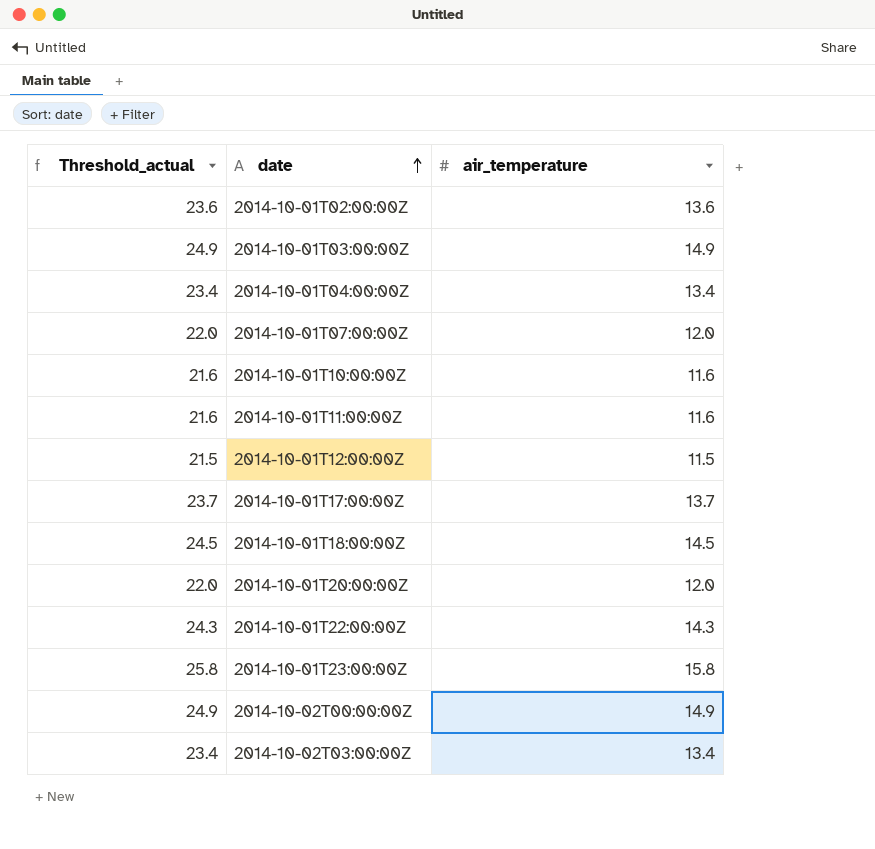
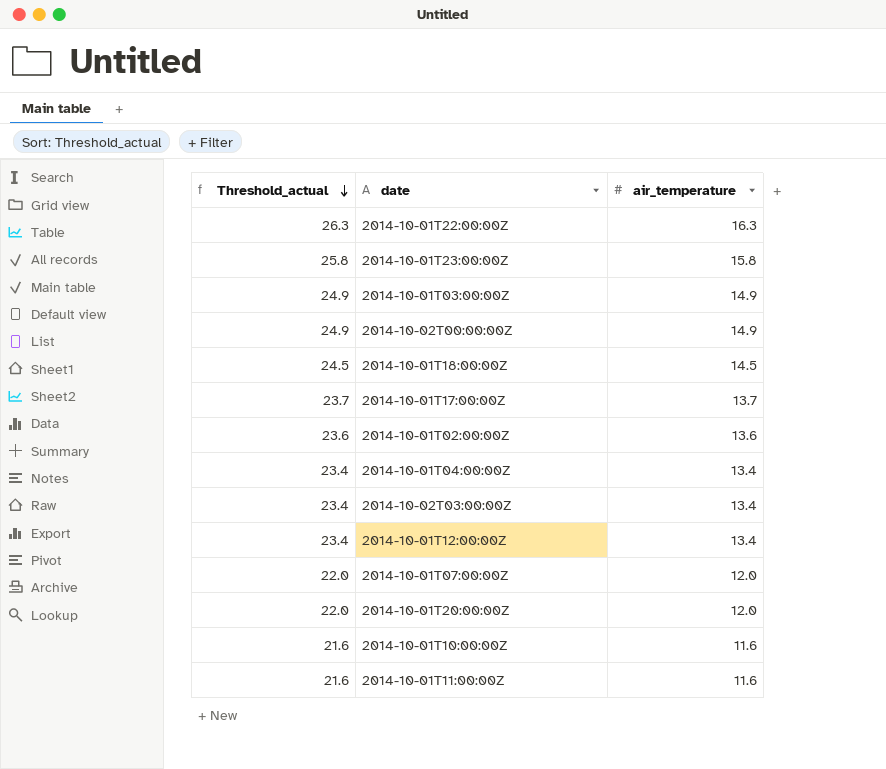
row order: date ascending -> Threshold_actual descending
2014-10-01T22:00:00Z | Threshold_actual: 24.3 -> 26.3
2014-10-01T22:00:00Z | air_temperature: 14.3 -> 16.3
2014-10-01T12:00:00Z | Threshold_actual: 21.5 -> 23.4
2014-10-01T12:00:00Z | air_temperature: 11.5 -> 13.4

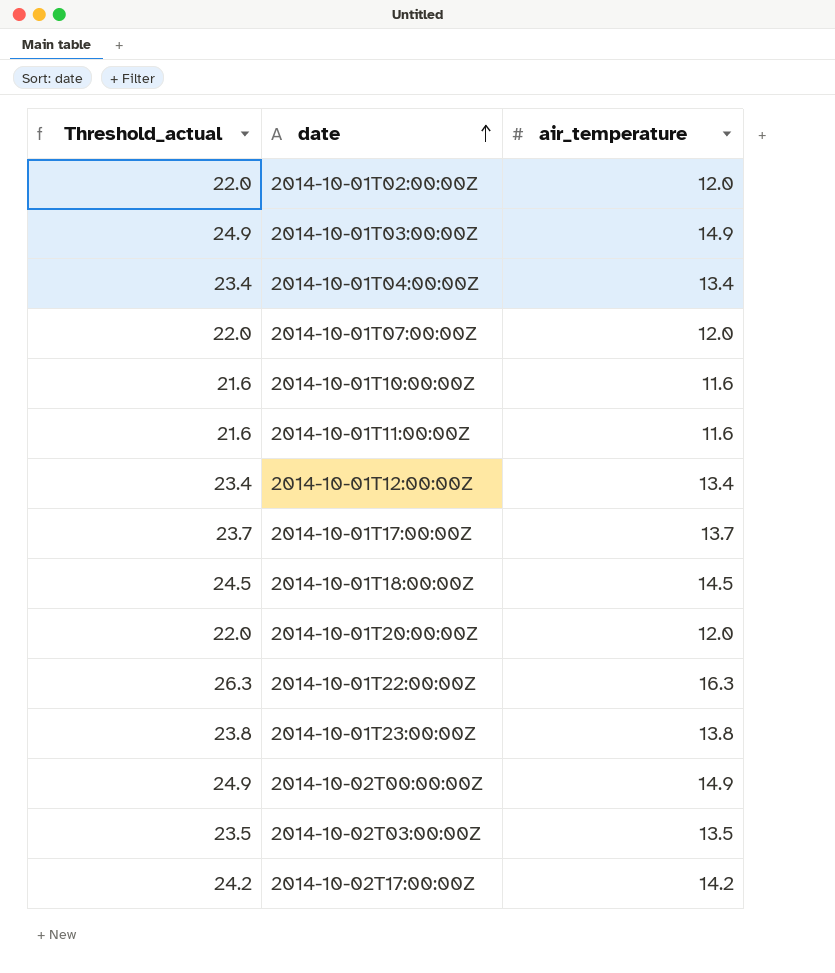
row order: Threshold_actual descending -> date ascending
2014-10-01T02:00:00Z | Threshold_actual: 23.6 -> 22.0
2014-10-01T02:00:00Z | air_temperature: 13.6 -> 12.0
2014-10-01T23:00:00Z | Threshold_actual: 25.8 -> 23.8
2014-10-01T23:00:00Z | air_temperature: 15.8 -> 13.8
2014-10-02T03:00:00Z | Threshold_actual: 23.4 -> 23.5
2014-10-02T03:00:00Z | air_temperature: 13.4 -> 13.5
row 2014-10-02T17:00:00Z: none -> 24.2 | 14.2

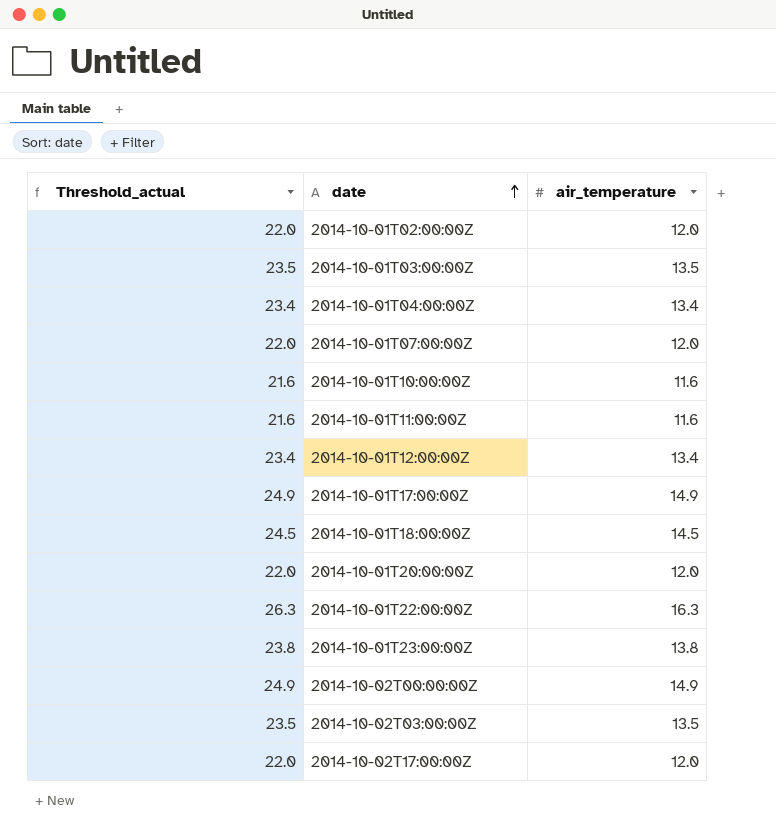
2014-10-01T03:00:00Z | Threshold_actual: 24.9 -> 23.5
2014-10-01T03:00:00Z | air_temperature: 14.9 -> 13.5
2014-10-01T17:00:00Z | Threshold_actual: 23.7 -> 24.9
2014-10-01T17:00:00Z | air_temperature: 13.7 -> 14.9
2014-10-02T17:00:00Z | Threshold_actual: 24.2 -> 22.0
2014-10-02T17:00:00Z | air_temperature: 14.2 -> 12.0

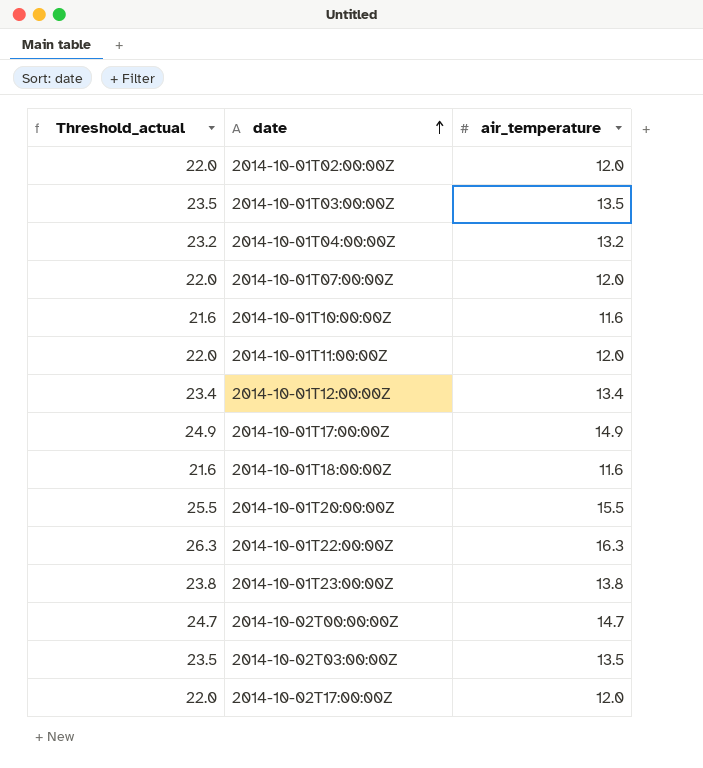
2014-10-01T04:00:00Z | Threshold_actual: 23.4 -> 23.2
2014-10-01T04:00:00Z | air_temperature: 13.4 -> 13.2
2014-10-01T11:00:00Z | Threshold_actual: 21.6 -> 22.0
2014-10-01T11:00:00Z | air_temperature: 11.6 -> 12.0
2014-10-01T18:00:00Z | Threshold_actual: 24.5 -> 21.6
2014-10-01T18:00:00Z | air_temperature: 14.5 -> 11.6
2014-10-01T20:00:00Z | Threshold_actual: 22.0 -> 25.5
2014-10-01T20:00:00Z | air_temperature: 12.0 -> 15.5
2014-10-02T00:00:00Z | Threshold_actual: 24.9 -> 24.7
2014-10-02T00:00:00Z | air_temperature: 14.9 -> 14.7

